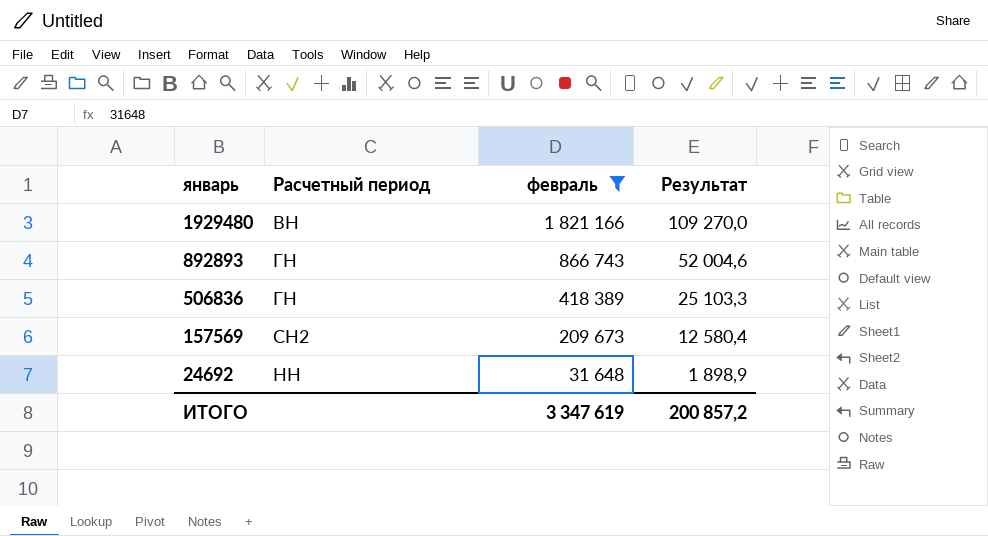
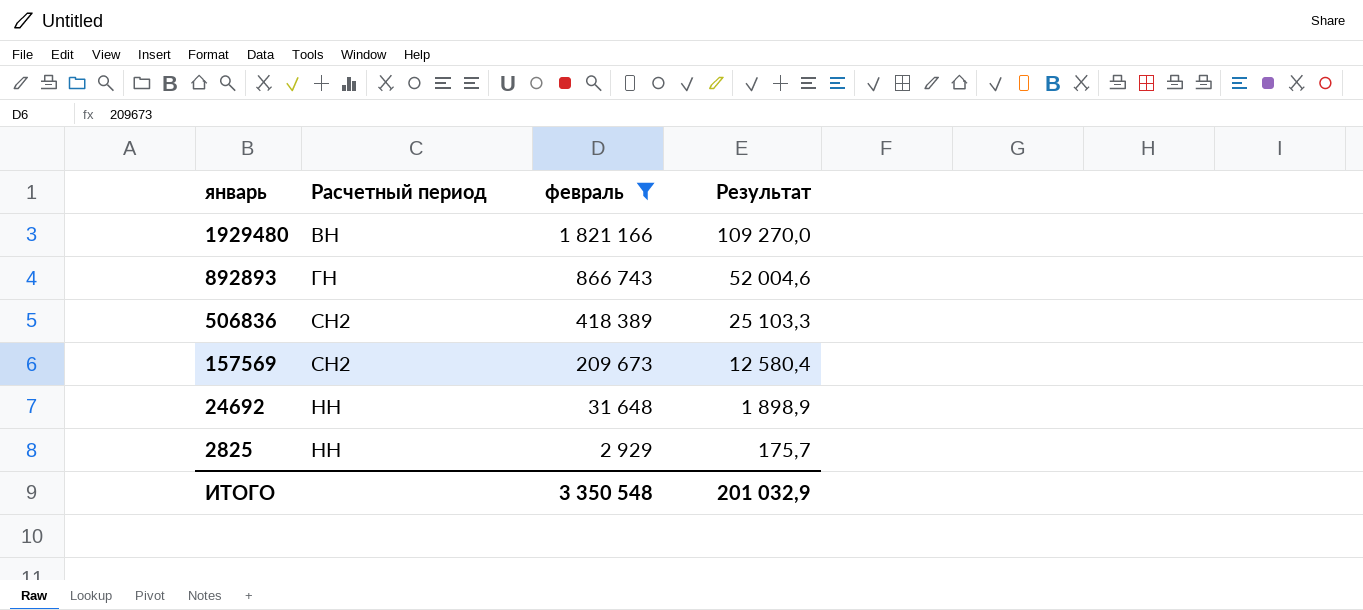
506836 | Расчетный период: ГН -> СН2
row 2825: none -> НН | 2 929 | 175,7
ИТОГО | февраль: 3 347 619 -> 3 350 548
ИТОГО | Результат: 200 857,2 -> 201 032,9

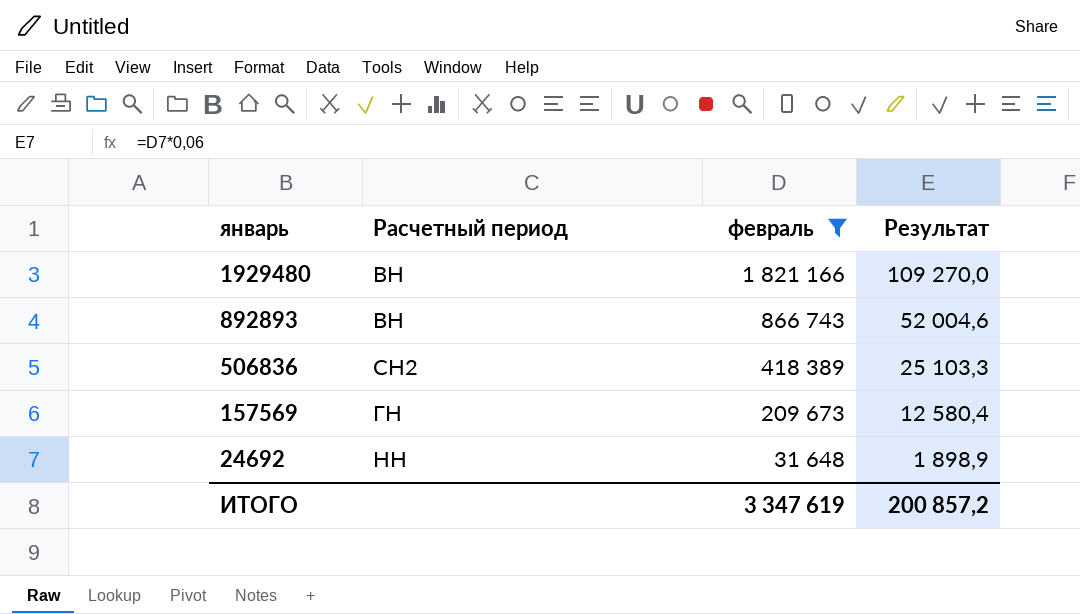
row 2825: НН | 2 929 | 175,7 -> none
892893 | Расчетный период: ГН -> ВН
157569 | Расчетный период: СН2 -> ГН
ИТОГО | февраль: 3 350 548 -> 3 347 619
ИТОГО | Результат: 201 032,9 -> 200 857,2

